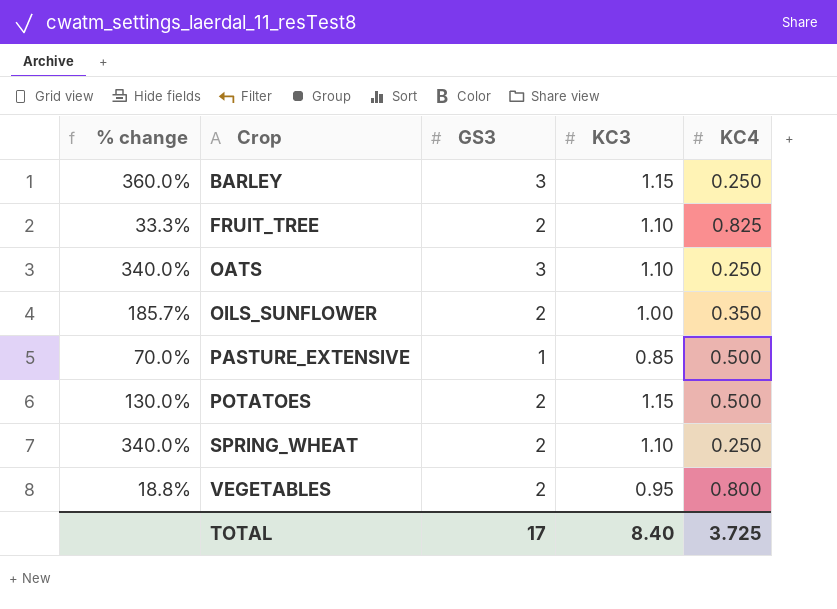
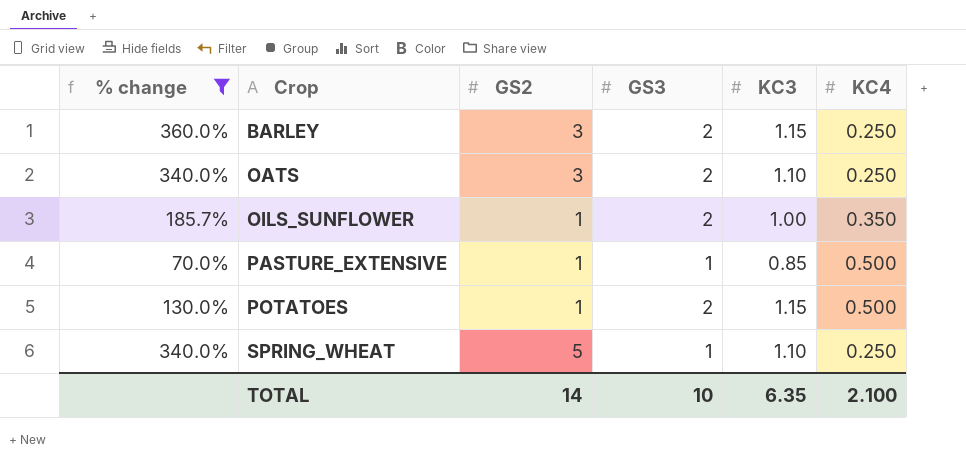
filter: none -> % change >= 70.0%
column GS2 | position: none -> 3
BARLEY | GS3: 3 -> 2
OATS | GS3: 3 -> 2
SPRING_WHEAT | GS3: 2 -> 1
TOTAL | GS3: 17 -> 10
TOTAL | KC3: 8.40 -> 6.35
TOTAL | KC4: 3.725 -> 2.100

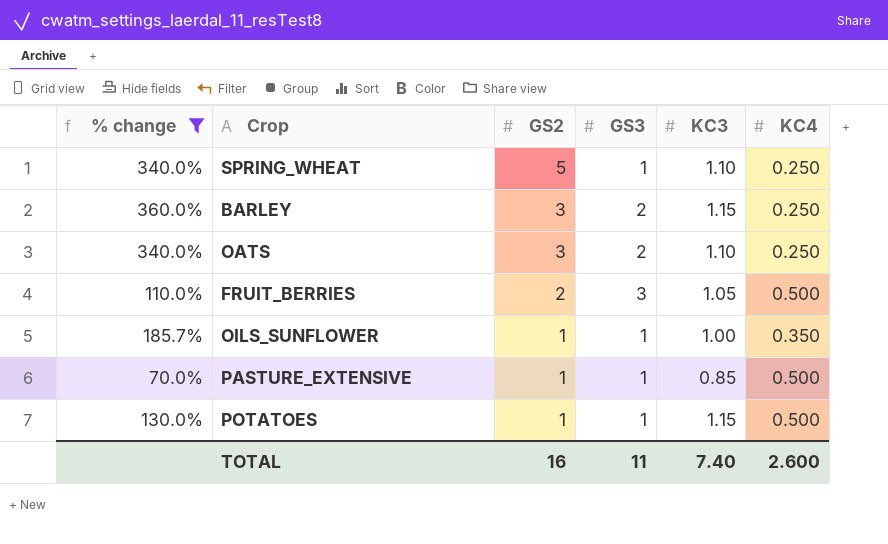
row order: Crop ascending -> GS2 descending
row FRUIT_BERRIES: none -> 110.0% | 2 | 3 | 1.05 | 0.500
OILS_SUNFLOWER | GS3: 2 -> 1
POTATOES | GS3: 2 -> 1
TOTAL | GS2: 14 -> 16
TOTAL | GS3: 10 -> 11
TOTAL | KC3: 6.35 -> 7.40
TOTAL | KC4: 2.100 -> 2.600

